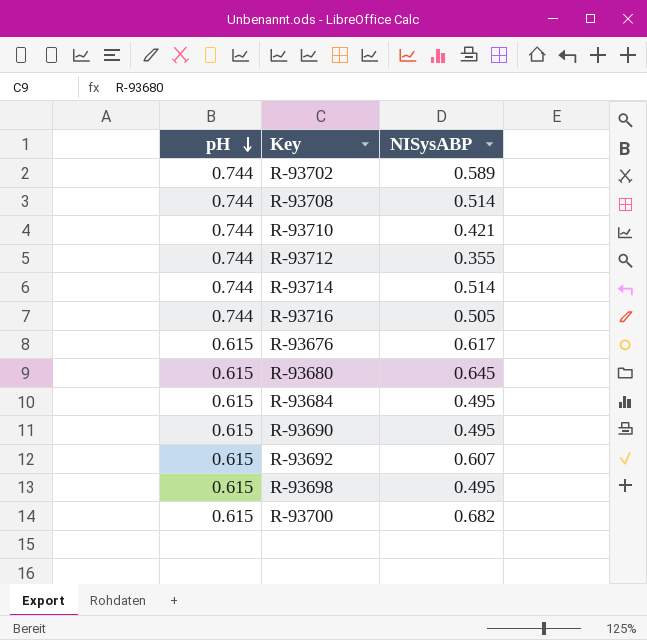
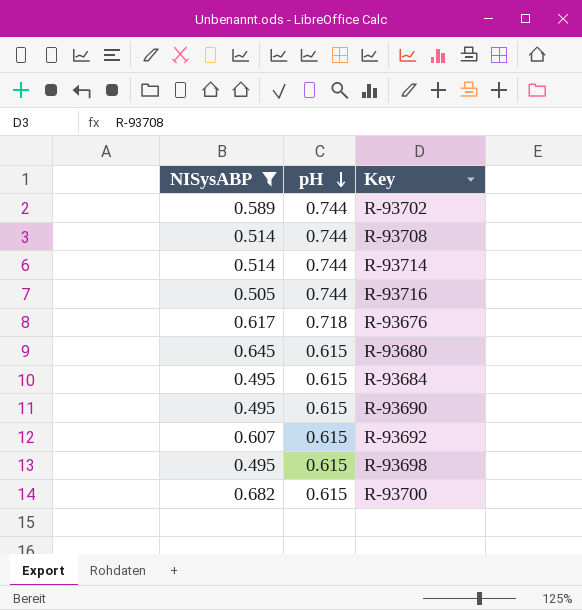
filter: none -> NISysABP >= 0.495
column NISysABP | position: 3 -> 1
R-93676 | pH: 0.615 -> 0.718

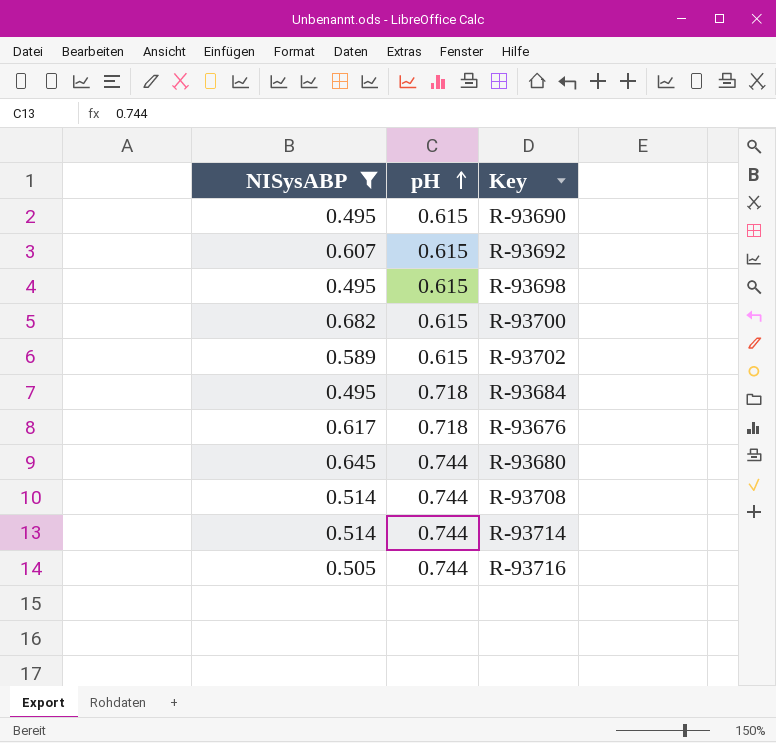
row order: pH descending -> pH ascending
R-93702 | pH: 0.744 -> 0.615
R-93684 | pH: 0.615 -> 0.718
R-93680 | pH: 0.615 -> 0.744

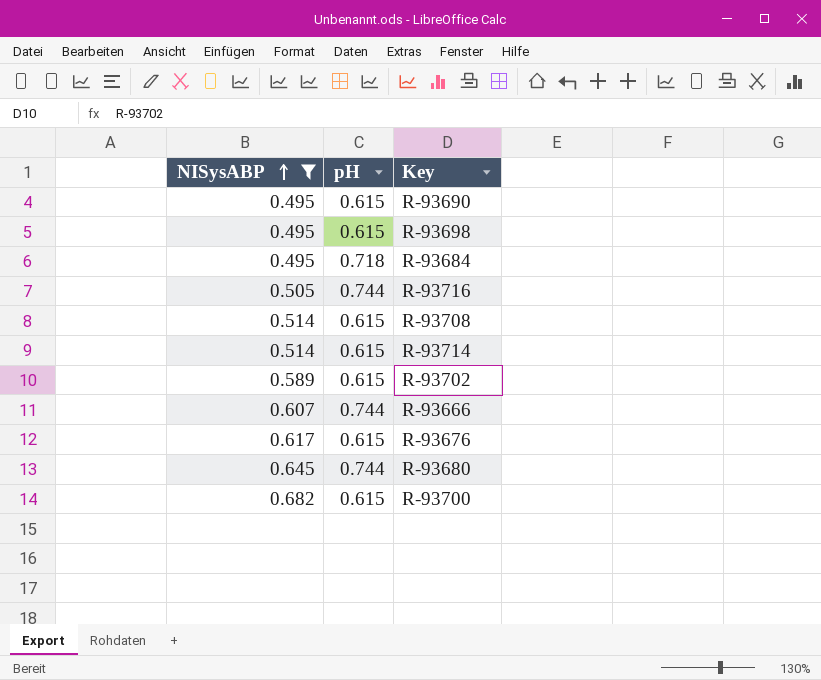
row order: pH ascending -> NISysABP ascending
row R-93692: 0.607 | 0.615 -> none
R-93708 | pH: 0.744 -> 0.615
R-93714 | pH: 0.744 -> 0.615
row R-93666: none -> 0.607 | 0.744
R-93676 | pH: 0.718 -> 0.615

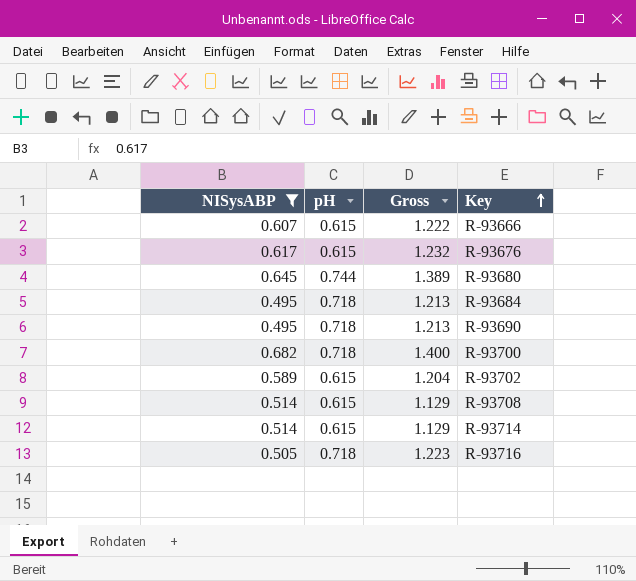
row order: NISysABP ascending -> Key ascending
column Gross | formula: none -> [NISysABP] + [pH]
row R-93698: 0.495 | 0.615 -> none
R-93666 | pH: 0.744 -> 0.615
R-93690 | pH: 0.615 -> 0.718
R-93700 | pH: 0.615 -> 0.718
R-93716 | pH: 0.744 -> 0.718

